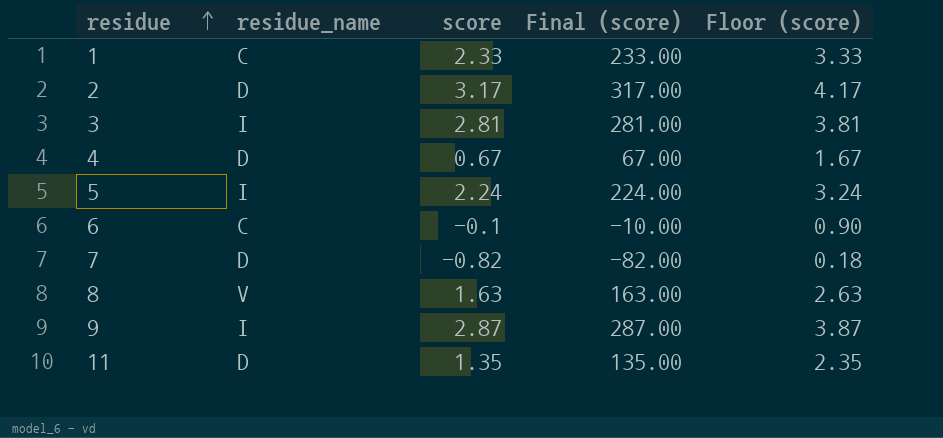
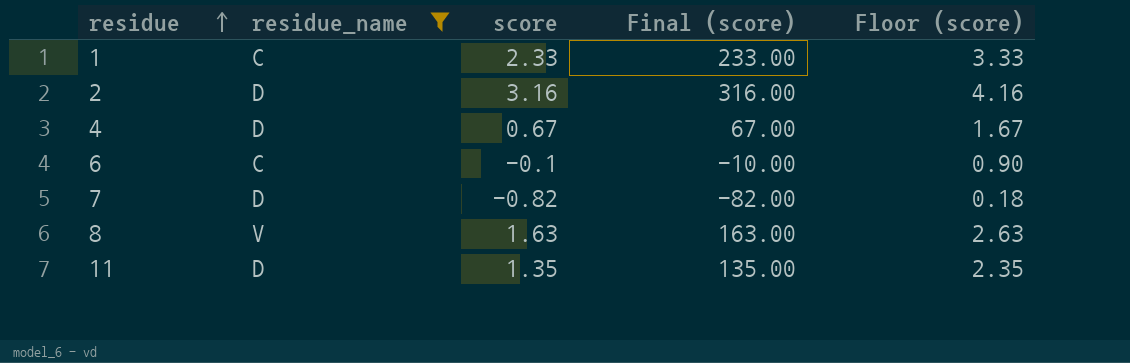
filter: none -> residue_name != I
2 | score: 3.17 -> 3.16
2 | Final (score): 317.00 -> 316.00
2 | Floor (score): 4.17 -> 4.16

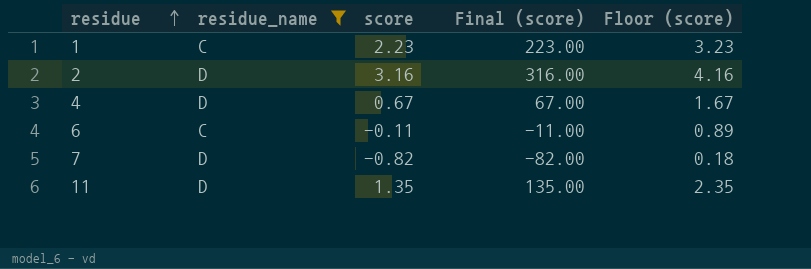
row 8: V | 1.63 | 163.00 | 2.63 -> none
1 | score: 2.33 -> 2.23
1 | Final (score): 233.00 -> 223.00
1 | Floor (score): 3.33 -> 3.23
6 | score: -0.1 -> -0.11
6 | Final (score): -10.00 -> -11.00
6 | Floor (score): 0.90 -> 0.89

